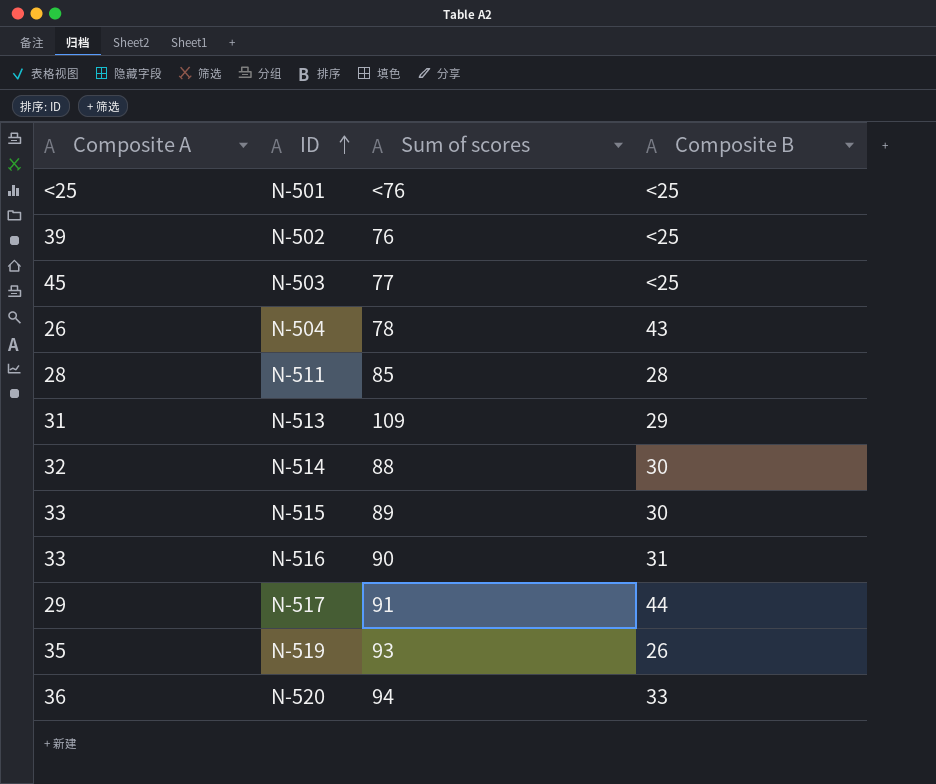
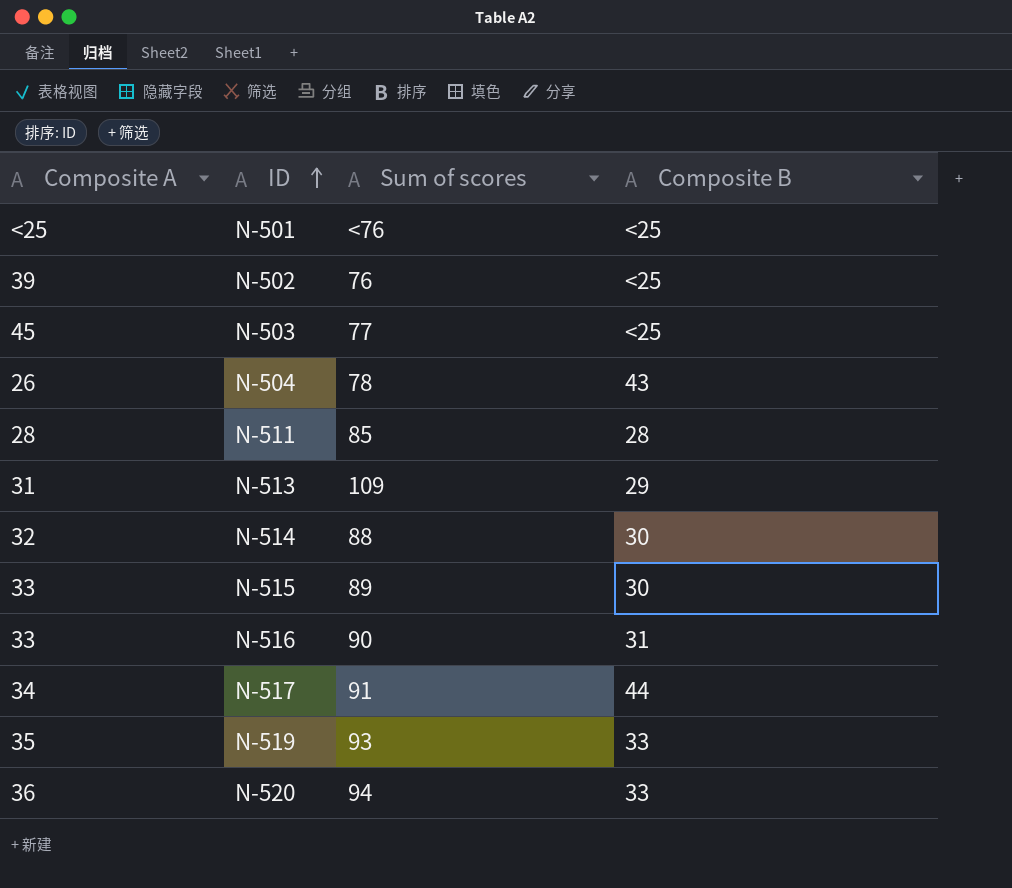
N-517 | Composite A: 29 -> 34
N-519 | Composite B: 26 -> 33

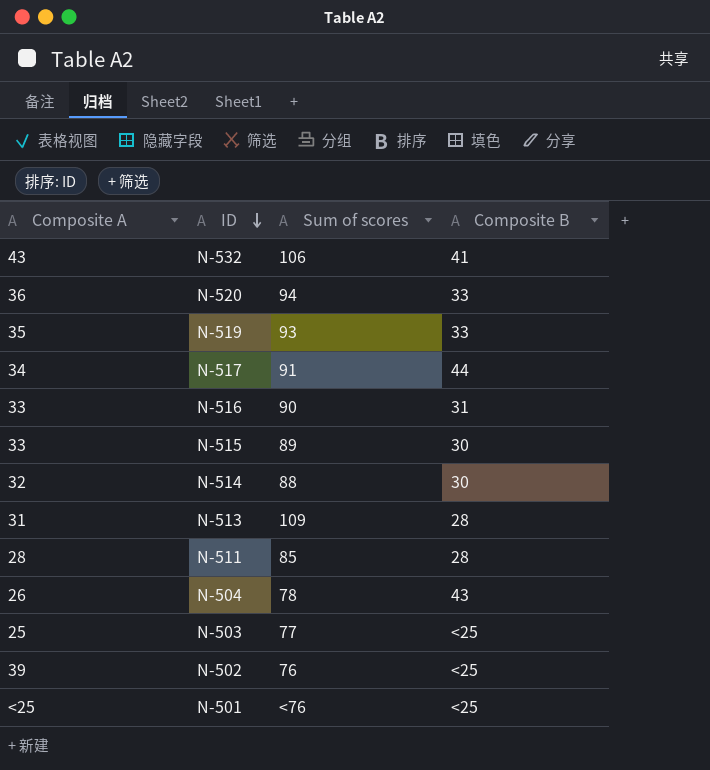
row order: ID ascending -> ID descending
row N-532: none -> 43 | 106 | 41
N-513 | Composite B: 29 -> 28
N-503 | Composite A: 45 -> 25

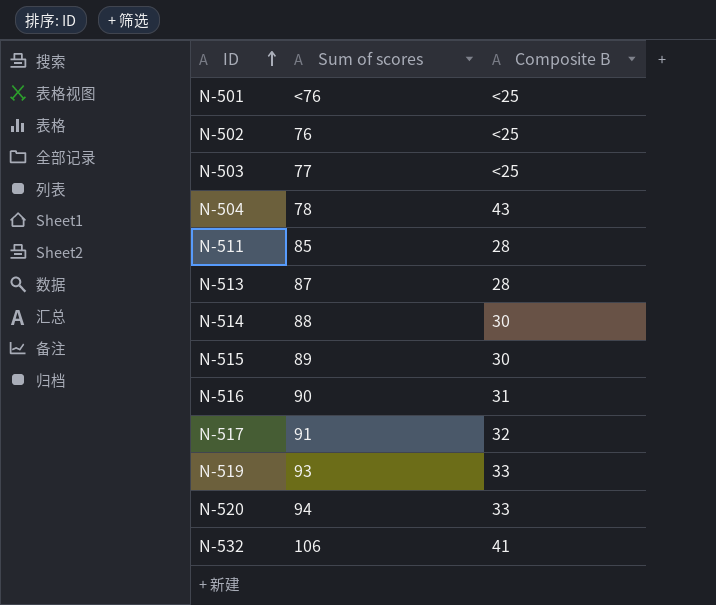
row order: ID descending -> ID ascending
column Composite A | position: 1 -> none
N-513 | Sum of scores: 109 -> 87
N-517 | Composite B: 44 -> 32

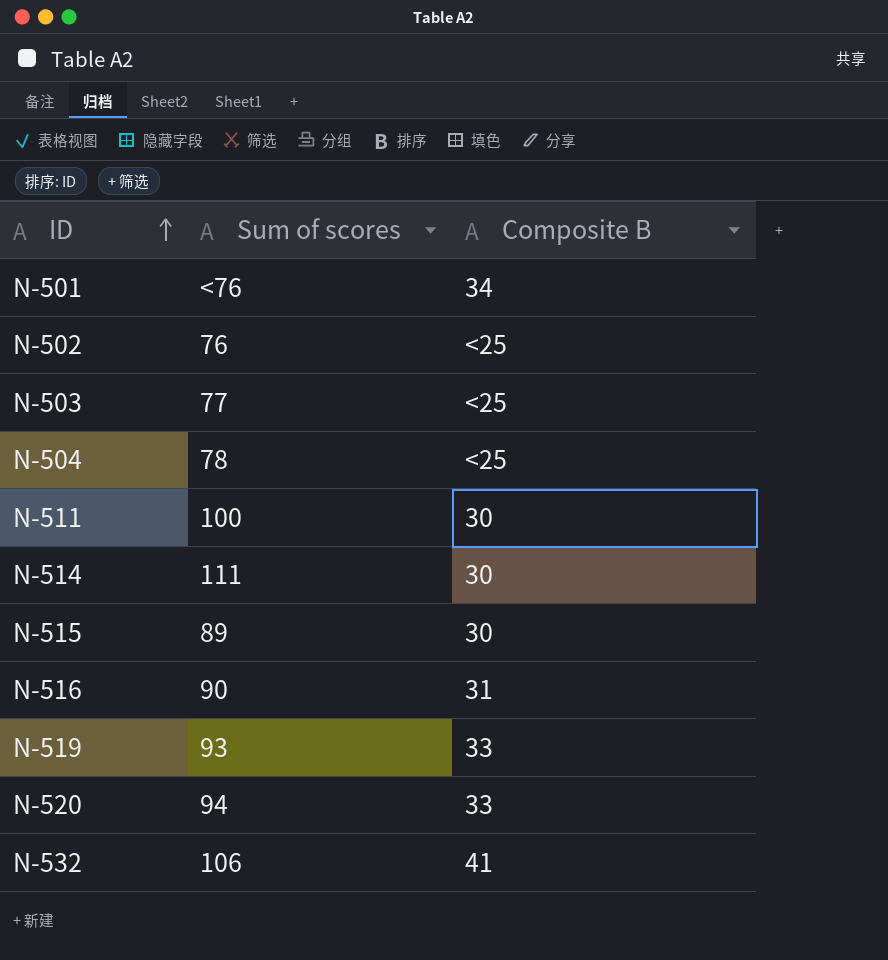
row N-513: 87 | 28 -> none
row N-517: 91 | 32 -> none
N-501 | Composite B: <25 -> 34
N-504 | Composite B: 43 -> <25
N-511 | Sum of scores: 85 -> 100
N-511 | Composite B: 28 -> 30
N-514 | Sum of scores: 88 -> 111

